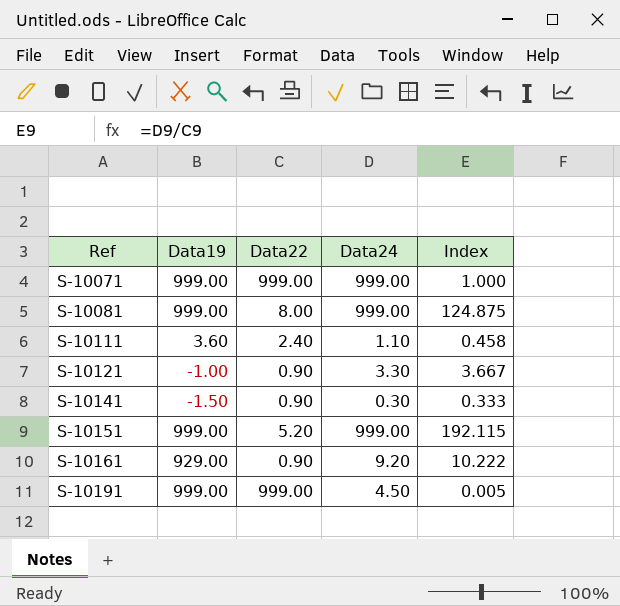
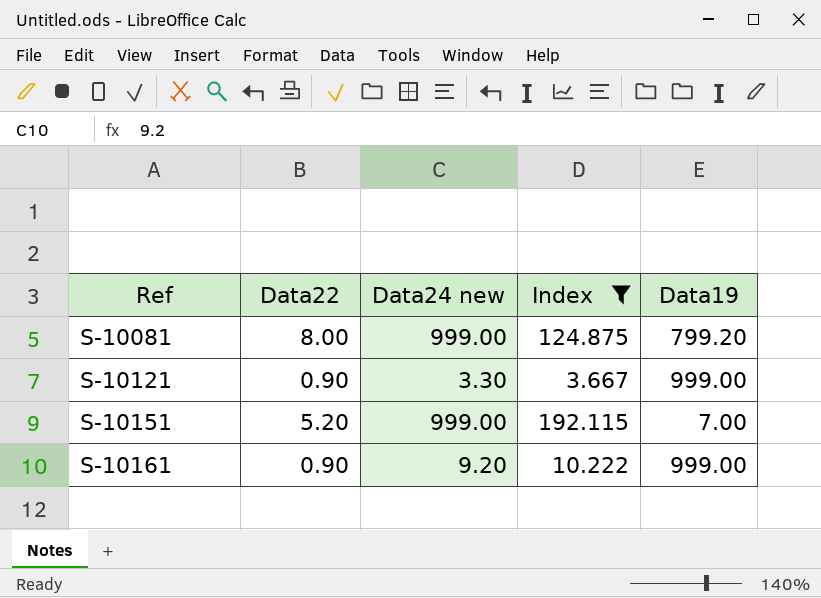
filter: none -> Index >= 3.667
column name: Data24 -> Data24 new
column Data19 | position: 2 -> 5
S-10081 | Data19: 999.00 -> 799.20
S-10121 | Data19: -1.00 -> 999.00
S-10151 | Data19: 999.00 -> 7.00
S-10161 | Data19: 929.00 -> 999.00

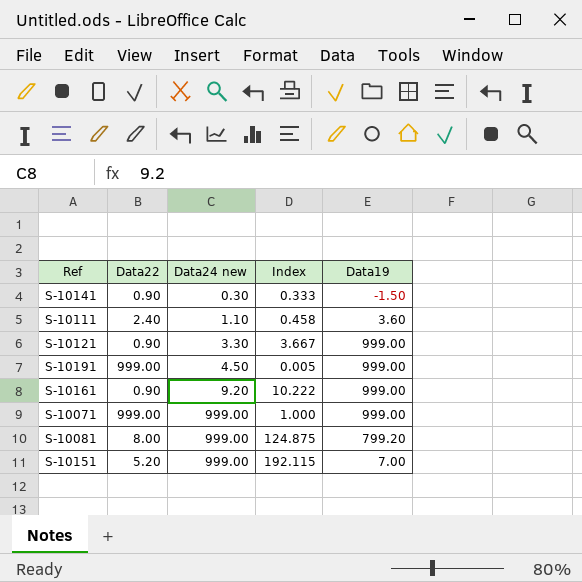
filter: Index >= 3.667 -> none
row order: Ref ascending -> Data24 new ascending

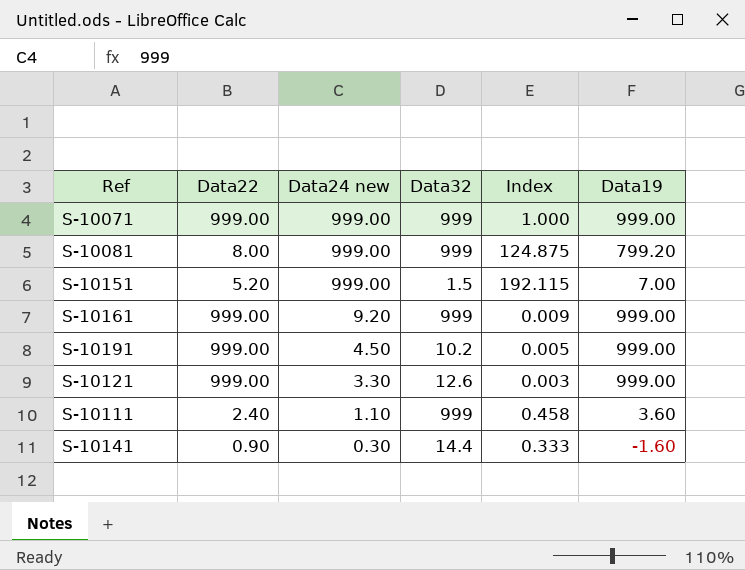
row order: Data24 new ascending -> Data24 new descending
column Data32 | position: none -> 4
S-10161 | Data22: 0.90 -> 999.00
S-10161 | Index: 10.222 -> 0.009
S-10121 | Data22: 0.90 -> 999.00
S-10121 | Index: 3.667 -> 0.003
S-10141 | Data19: -1.50 -> -1.60

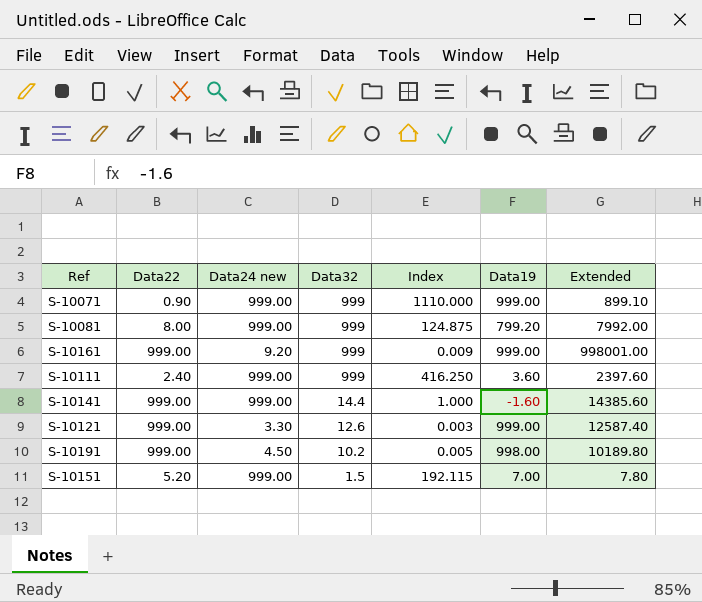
row order: Data24 new descending -> Data32 descending
column Extended | formula: none -> [Data22] * [Data32]
S-10071 | Data22: 999.00 -> 0.90
S-10071 | Index: 1.000 -> 1110.000
S-10111 | Data24 new: 1.10 -> 999.00
S-10111 | Index: 0.458 -> 416.250
S-10141 | Data22: 0.90 -> 999.00
S-10141 | Data24 new: 0.30 -> 999.00
S-10141 | Index: 0.333 -> 1.000
S-10191 | Data19: 999.00 -> 998.00

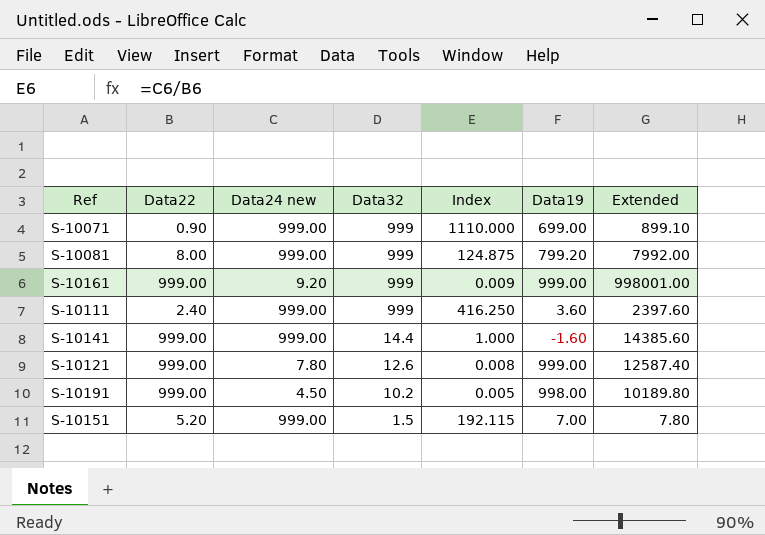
S-10071 | Data19: 999.00 -> 699.00
S-10121 | Data24 new: 3.30 -> 7.80
S-10121 | Index: 0.003 -> 0.008

